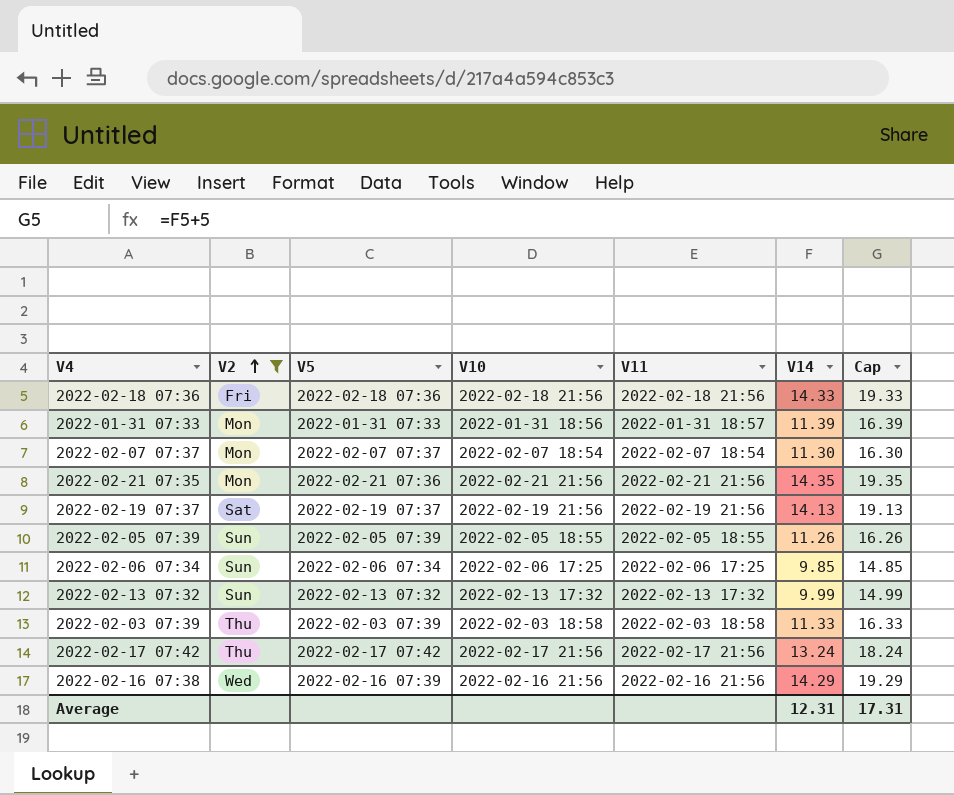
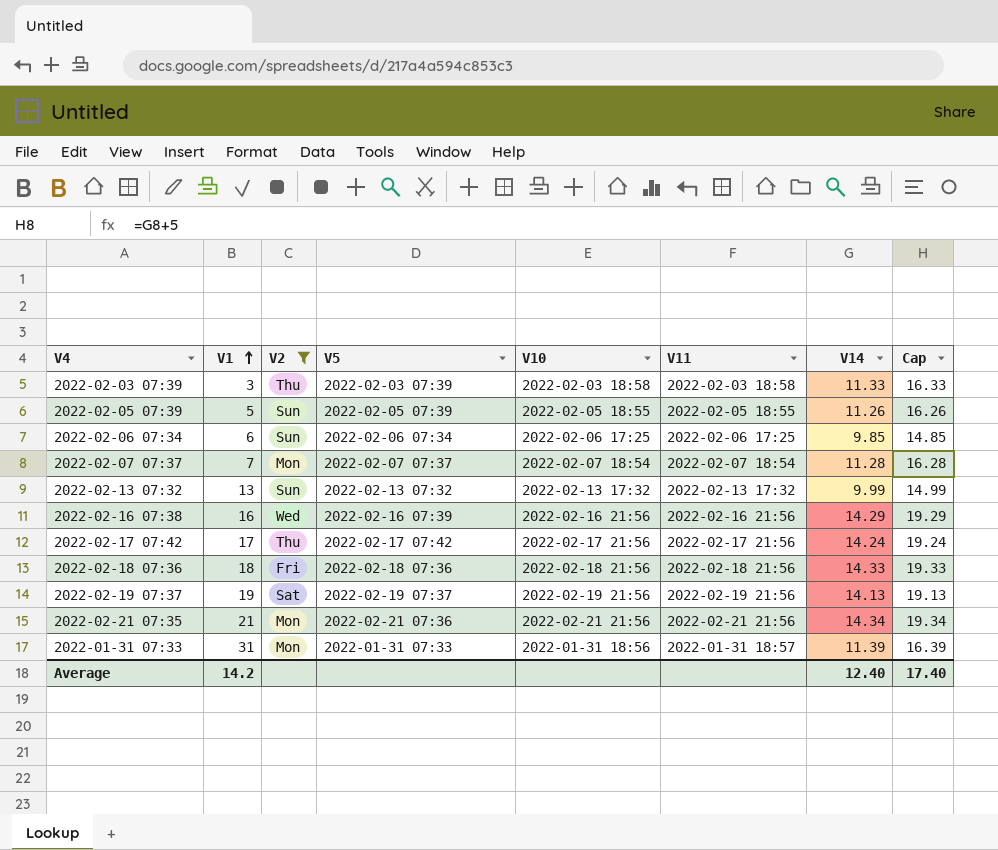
row order: V2 ascending -> V1 ascending
column V1 | position: none -> 2
2022-02-07 07:37 | V14: 11.30 -> 11.28
2022-02-07 07:37 | Cap: 16.30 -> 16.28
2022-02-17 07:42 | V14: 13.24 -> 14.24
2022-02-17 07:42 | Cap: 18.24 -> 19.24
2022-02-21 07:35 | V14: 14.35 -> 14.34
2022-02-21 07:35 | Cap: 19.35 -> 19.34
Average | V14: 12.31 -> 12.40
Average | Cap: 17.31 -> 17.40

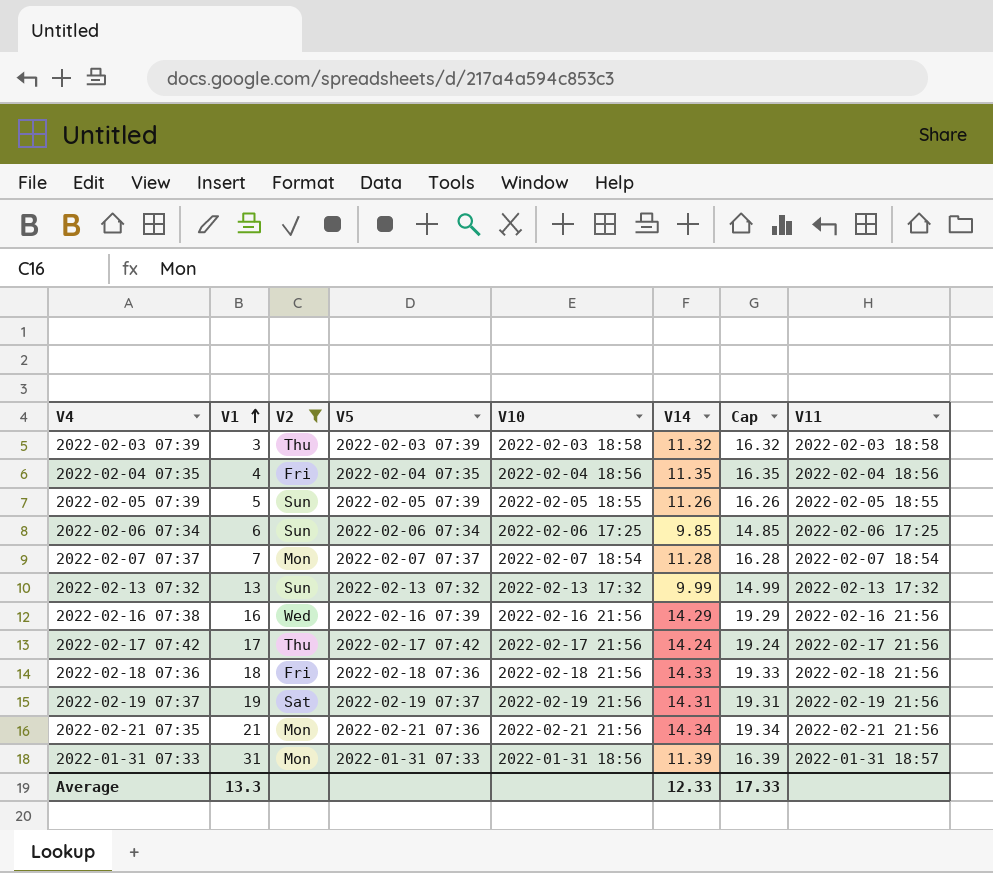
column V11 | position: 6 -> 8
2022-02-03 07:39 | V14: 11.33 -> 11.32
2022-02-03 07:39 | Cap: 16.33 -> 16.32
row 2022-02-04 07:35: none -> 4 | Fri | 2022-02-04 07:35 | 2022-02-04 18:56 | 11.35 | 16.35 | 2022-02-04 18:56
2022-02-19 07:37 | V14: 14.13 -> 14.31
2022-02-19 07:37 | Cap: 19.13 -> 19.31
Average | V1: 14.2 -> 13.3
Average | V14: 12.40 -> 12.33
Average | Cap: 17.40 -> 17.33

